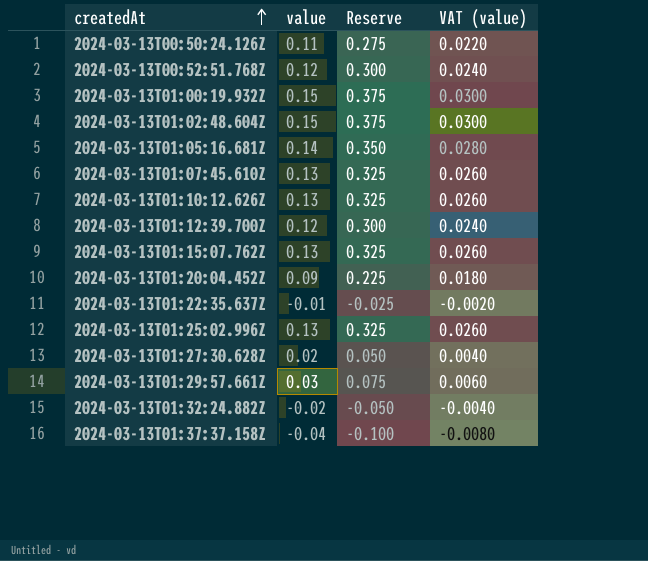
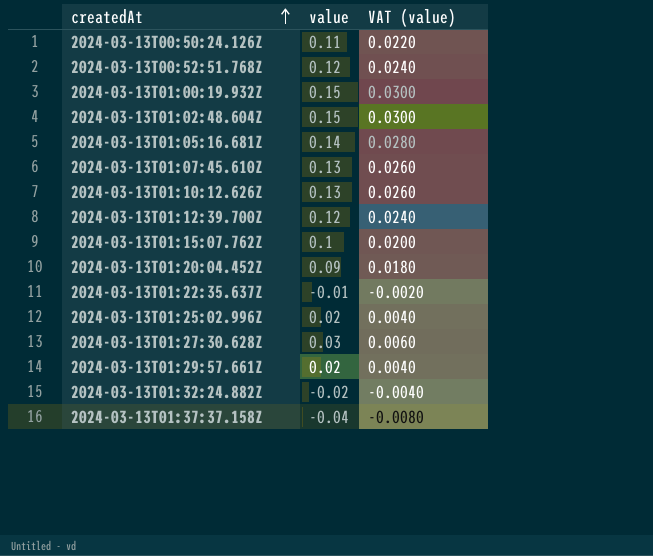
column Reserve | formula: [value] * 2.5 -> none
2024-03-13T01:15:07.762Z | value: 0.13 -> 0.1
2024-03-13T01:15:07.762Z | VAT (value): 0.0260 -> 0.0200
2024-03-13T01:25:02.996Z | value: 0.13 -> 0.02
2024-03-13T01:25:02.996Z | VAT (value): 0.0260 -> 0.0040
2024-03-13T01:27:30.628Z | value: 0.02 -> 0.03
2024-03-13T01:27:30.628Z | VAT (value): 0.0040 -> 0.0060
2024-03-13T01:29:57.661Z | value: 0.03 -> 0.02
2024-03-13T01:29:57.661Z | VAT (value): 0.0060 -> 0.0040

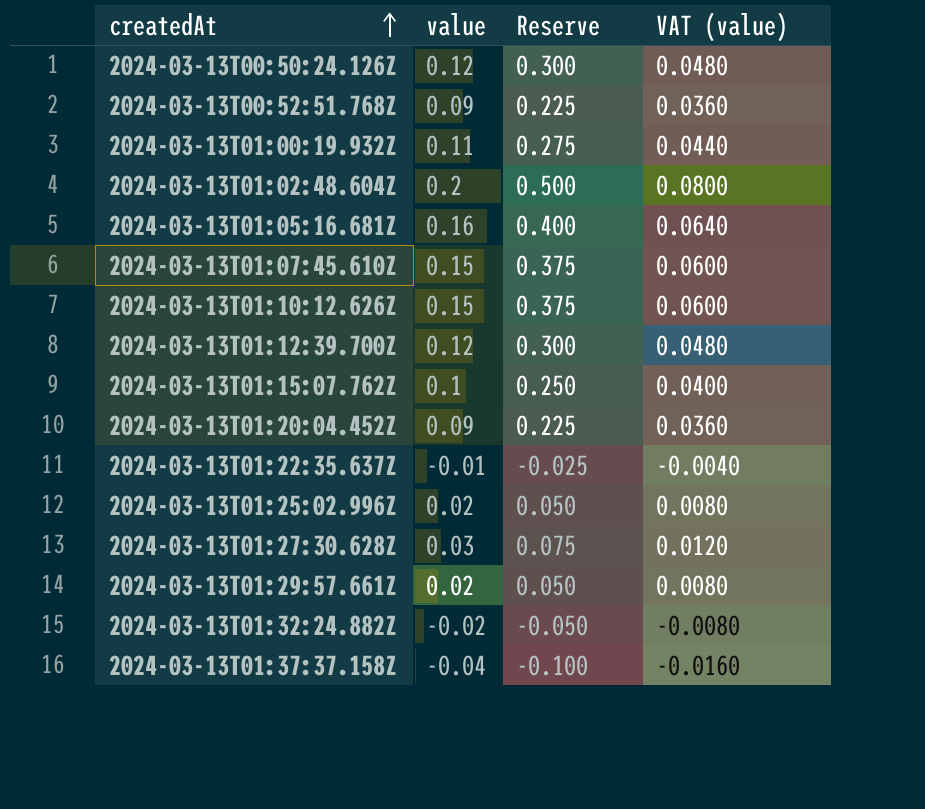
column Reserve | formula: none -> [value] * 2.5
column VAT (value) | formula: [value] * 0.2 -> [value] * 0.4
2024-03-13T00:50:24.126Z | value: 0.11 -> 0.12
2024-03-13T00:52:51.768Z | value: 0.12 -> 0.09
2024-03-13T01:00:19.932Z | value: 0.15 -> 0.11
2024-03-13T01:02:48.604Z | value: 0.15 -> 0.2
2024-03-13T01:05:16.681Z | value: 0.14 -> 0.16
2024-03-13T01:07:45.610Z | value: 0.13 -> 0.15
2024-03-13T01:10:12.626Z | value: 0.13 -> 0.15

